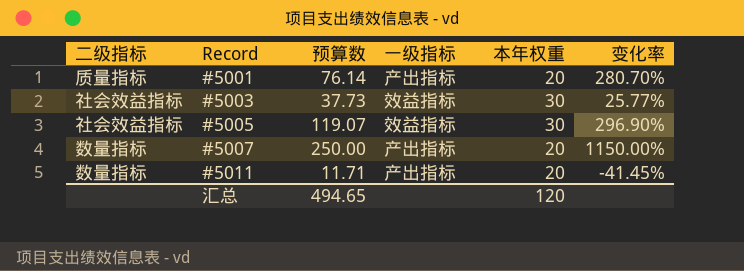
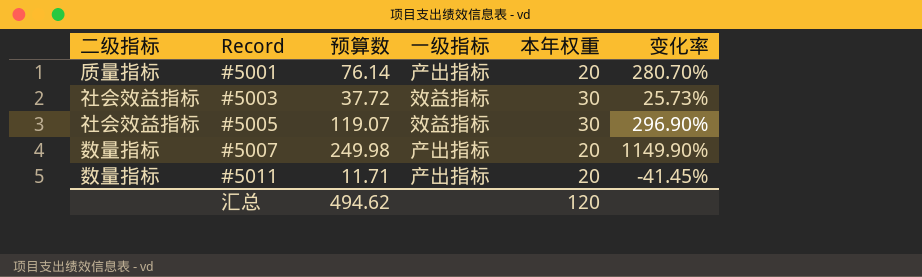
#5003 | 预算数: 37.73 -> 37.72
#5003 | 变化率: 25.77% -> 25.73%
#5007 | 预算数: 250.00 -> 249.98
#5007 | 变化率: 1150.00% -> 1149.90%
汇总 | 预算数: 494.65 -> 494.62

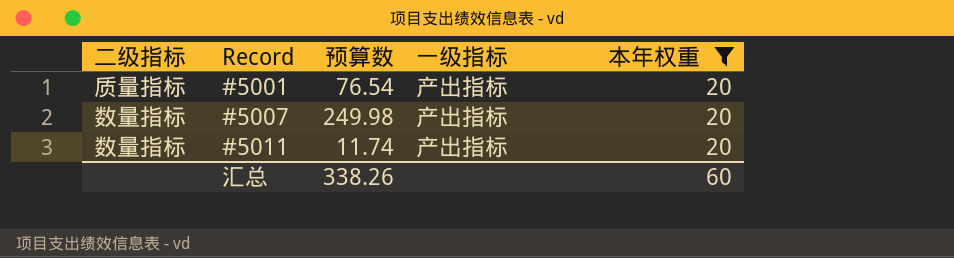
filter: none -> 本年权重 = 20
column 变化率 | formula: ([预算数] - [本年权重]) / [本年权重] -> none
#5001 | 预算数: 76.14 -> 76.54
#5011 | 预算数: 11.71 -> 11.74
汇总 | 预算数: 494.62 -> 338.26
汇总 | 本年权重: 120 -> 60

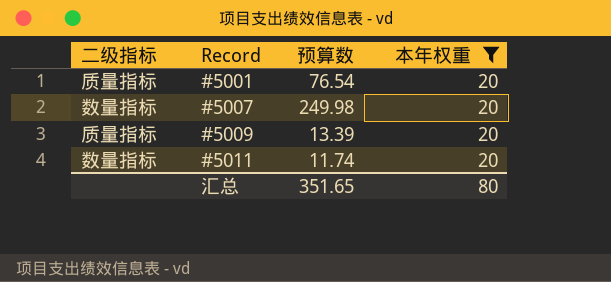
column 一级指标 | position: 4 -> none
row #5009: none -> 质量指标 | 13.39 | 20
汇总 | 预算数: 338.26 -> 351.65
汇总 | 本年权重: 60 -> 80

